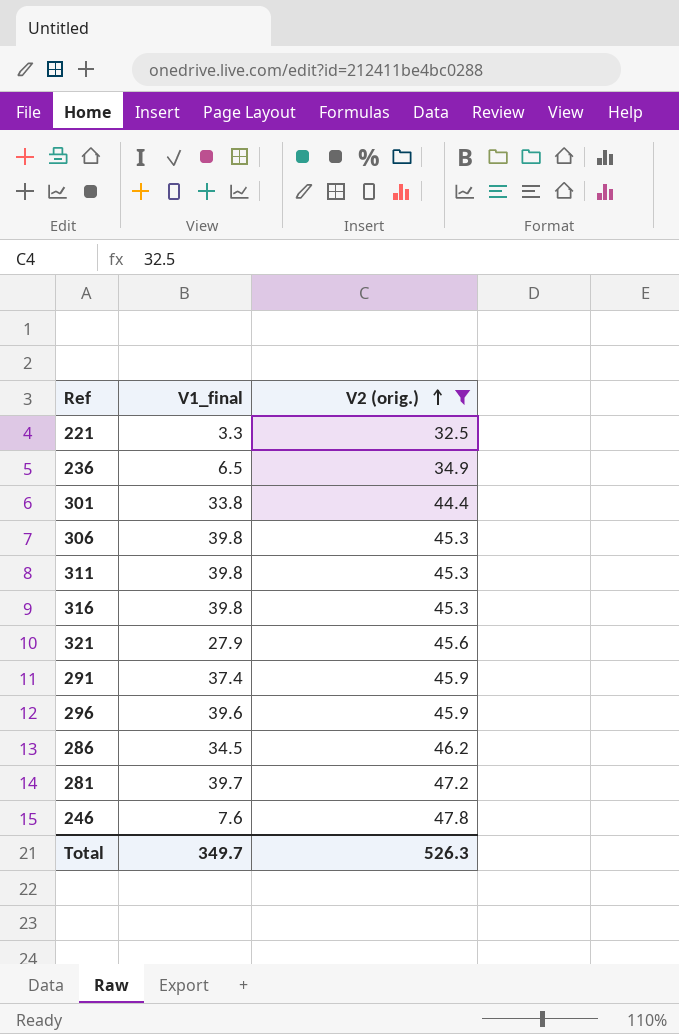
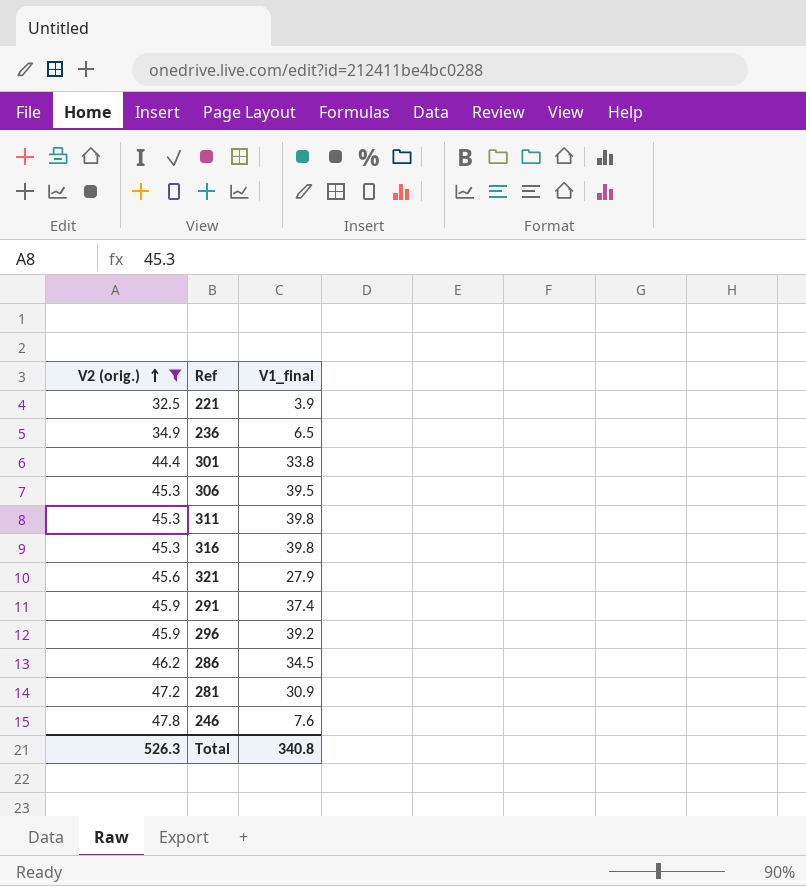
column V2 (orig.) | position: 3 -> 1
221 | V1_final: 3.3 -> 3.9
306 | V1_final: 39.8 -> 39.5
296 | V1_final: 39.6 -> 39.2
281 | V1_final: 39.7 -> 30.9
Total | V1_final: 349.7 -> 340.8

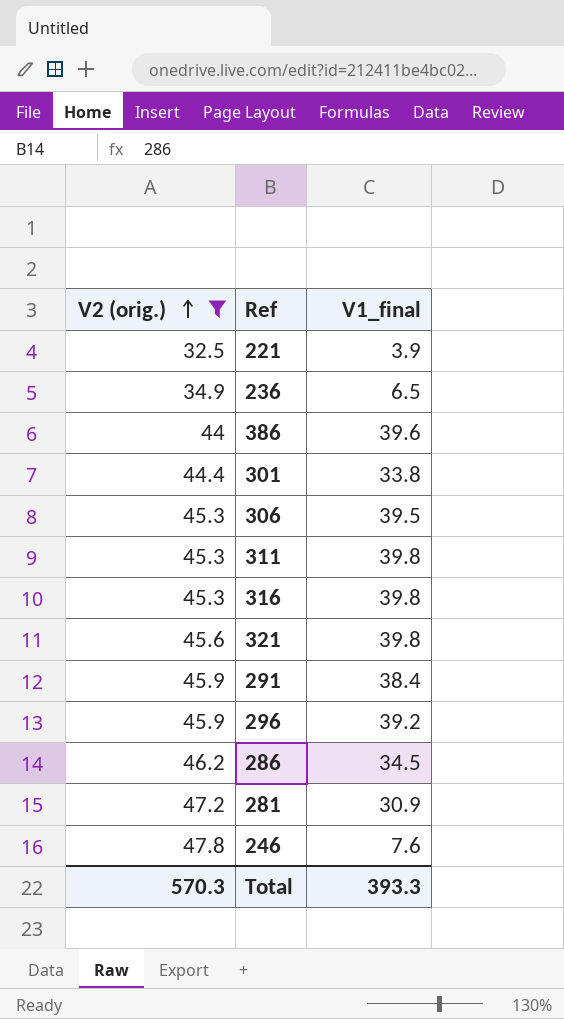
row 386: none -> 44 | 39.6
321 | V1_final: 27.9 -> 39.8
291 | V1_final: 37.4 -> 38.4
Total | V2 (orig.): 526.3 -> 570.3
Total | V1_final: 340.8 -> 393.3

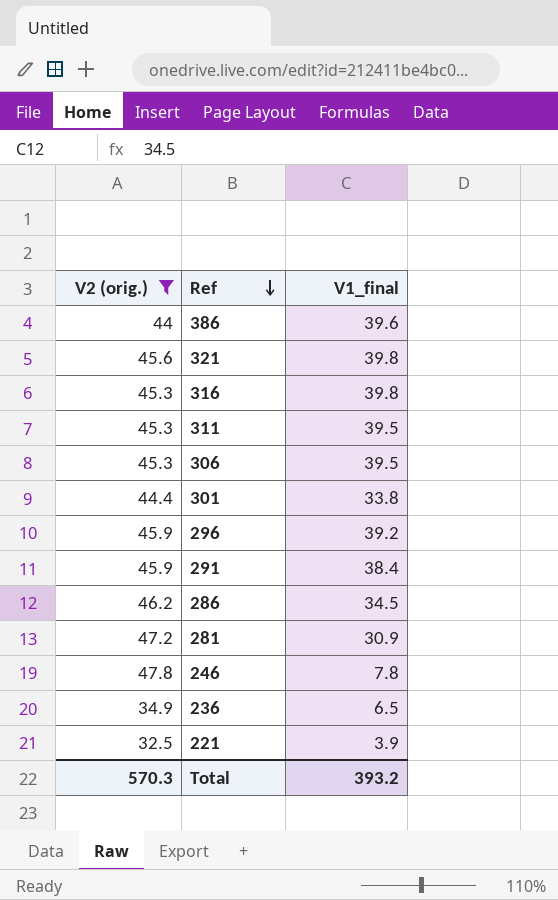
row order: V2 (orig.) ascending -> Ref descending
311 | V1_final: 39.8 -> 39.5
246 | V1_final: 7.6 -> 7.8
Total | V1_final: 393.3 -> 393.2

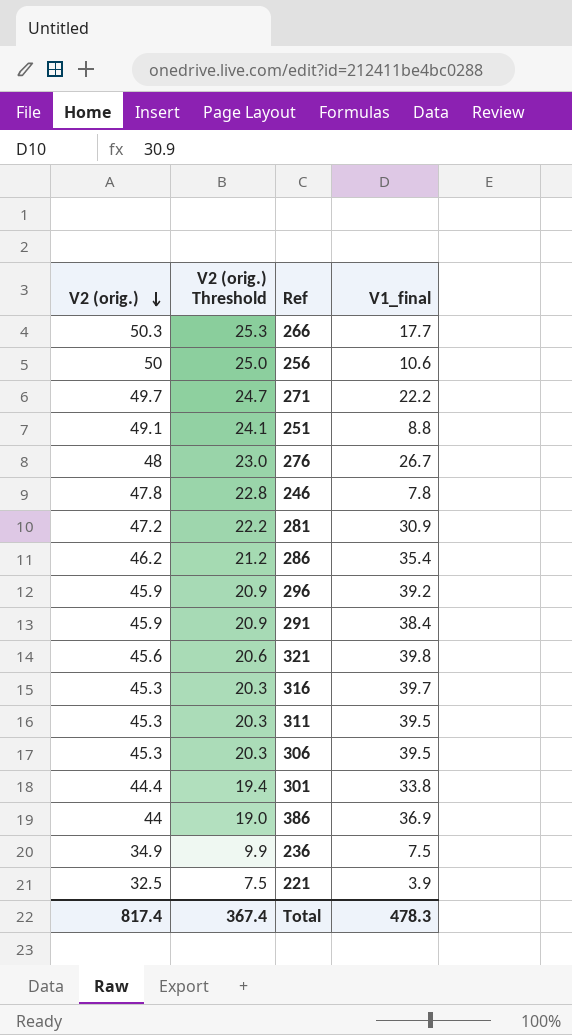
filter: V2 (orig.) <= 47.8 -> none
row order: Ref descending -> V2 (orig.) descending
column V2 (orig.) Threshold | formula: none -> [V2 (orig.)] - 25
286 | V1_final: 34.5 -> 35.4
316 | V1_final: 39.8 -> 39.7
386 | V1_final: 39.6 -> 36.9
236 | V1_final: 6.5 -> 7.5
Total | V2 (orig.): 570.3 -> 817.4
Total | V1_final: 393.2 -> 478.3

